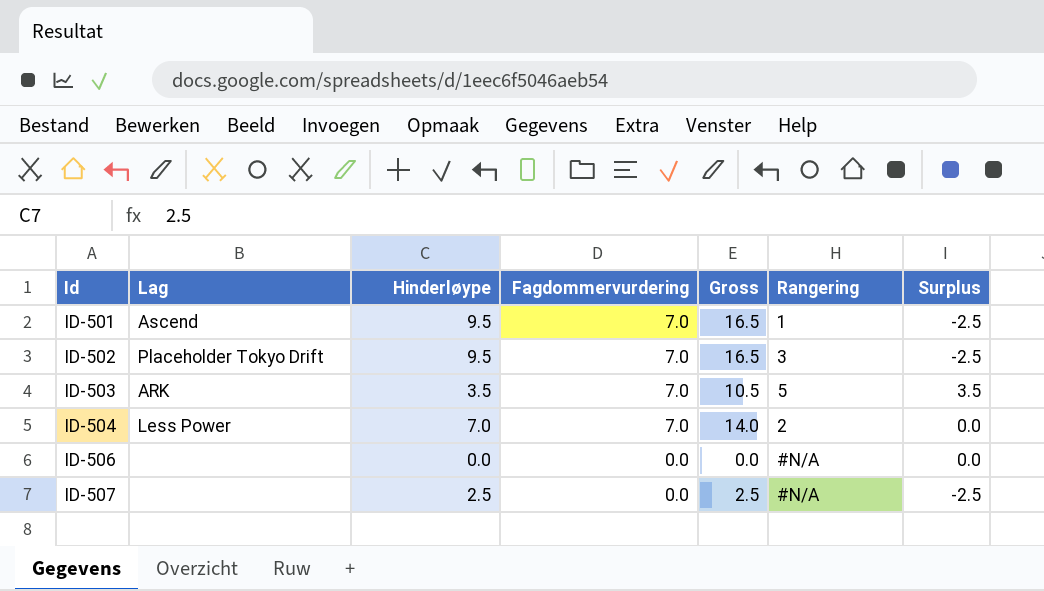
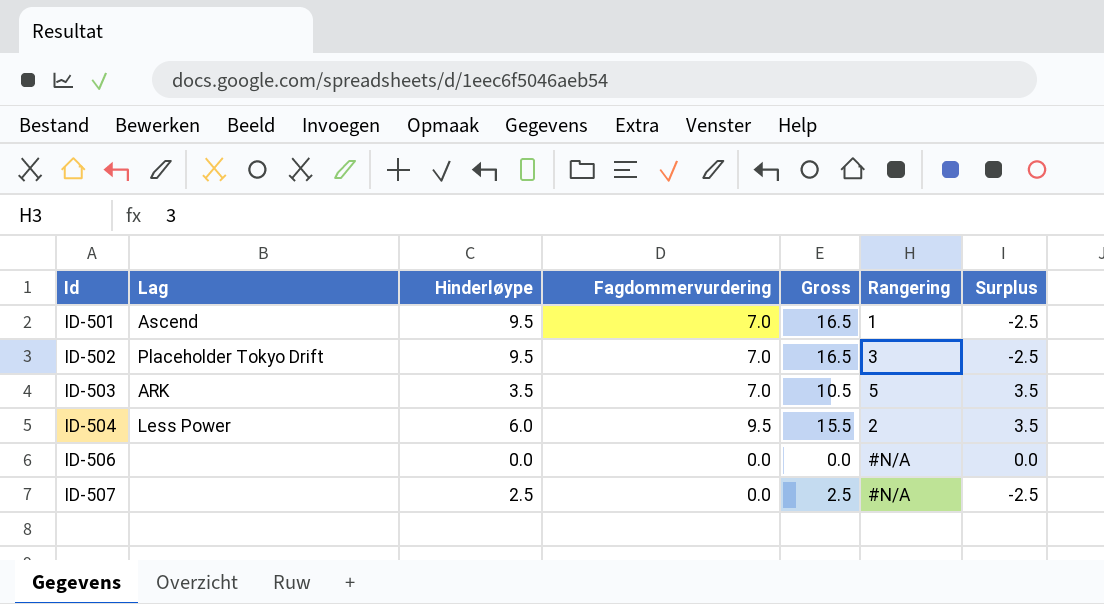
ID-504 | Hinderløype: 7.0 -> 6.0
ID-504 | Fagdommervurdering: 7.0 -> 9.5
ID-504 | Gross: 14.0 -> 15.5
ID-504 | Surplus: 0.0 -> 3.5

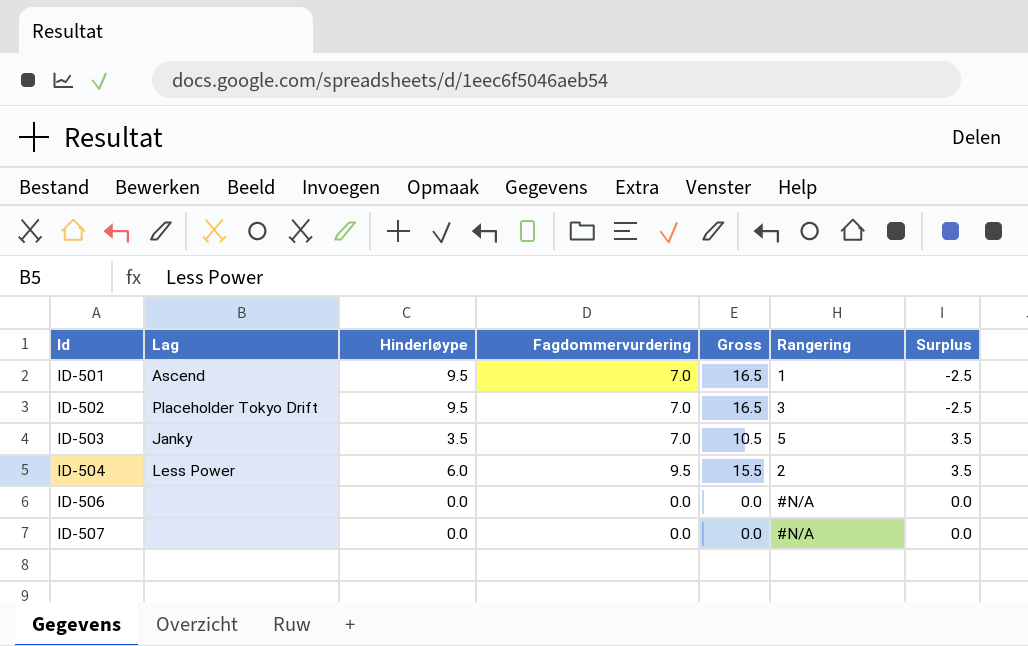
ID-503 | Lag: ARK -> Janky
ID-507 | Hinderløype: 2.5 -> 0.0
ID-507 | Gross: 2.5 -> 0.0
ID-507 | Surplus: -2.5 -> 0.0

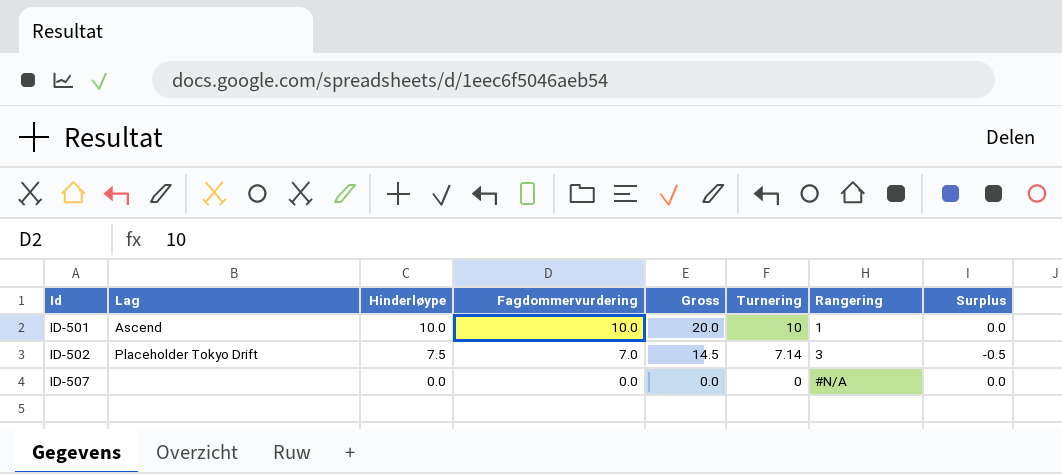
column Turnering | position: none -> 6
row ID-503: Janky | 3.5 | 7.0 | 10.5 | 5 | 3.5 -> none
row ID-504: Less Power | 6.0 | 9.5 | 15.5 | 2 | 3.5 -> none
row ID-506: none | 0.0 | 0.0 | 0.0 | #N/A | 0.0 -> none
ID-501 | Hinderløype: 9.5 -> 10.0
ID-501 | Fagdommervurdering: 7.0 -> 10.0
ID-501 | Gross: 16.5 -> 20.0
ID-501 | Surplus: -2.5 -> 0.0
ID-502 | Hinderløype: 9.5 -> 7.5
ID-502 | Gross: 16.5 -> 14.5
ID-502 | Surplus: -2.5 -> -0.5

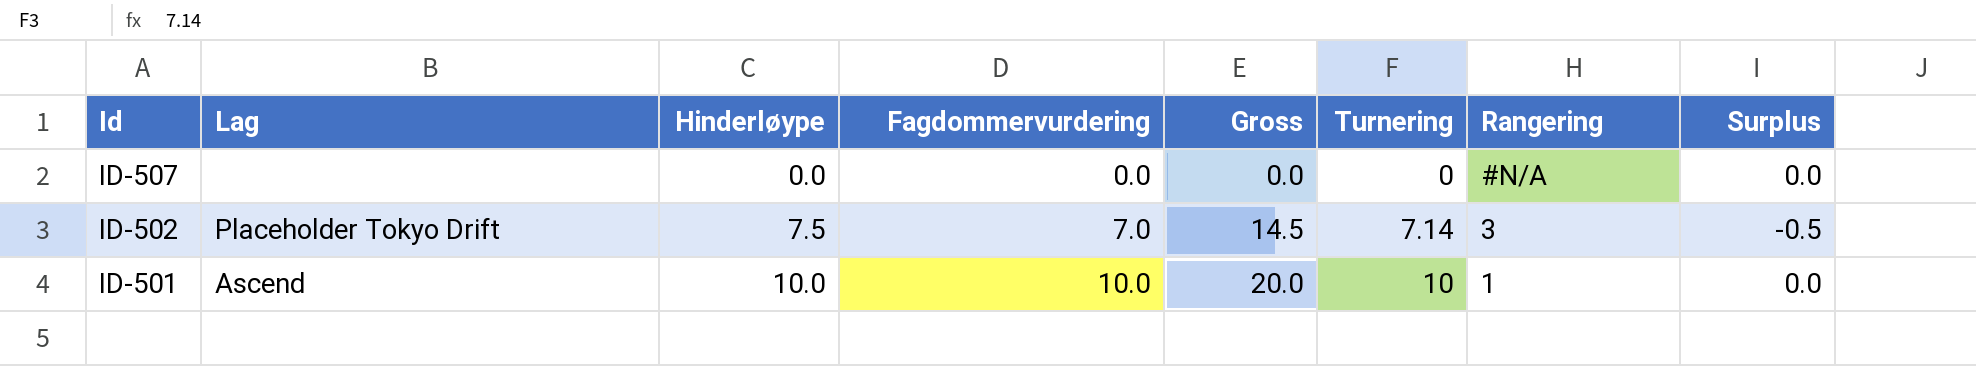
row order: Id ascending -> Id descending

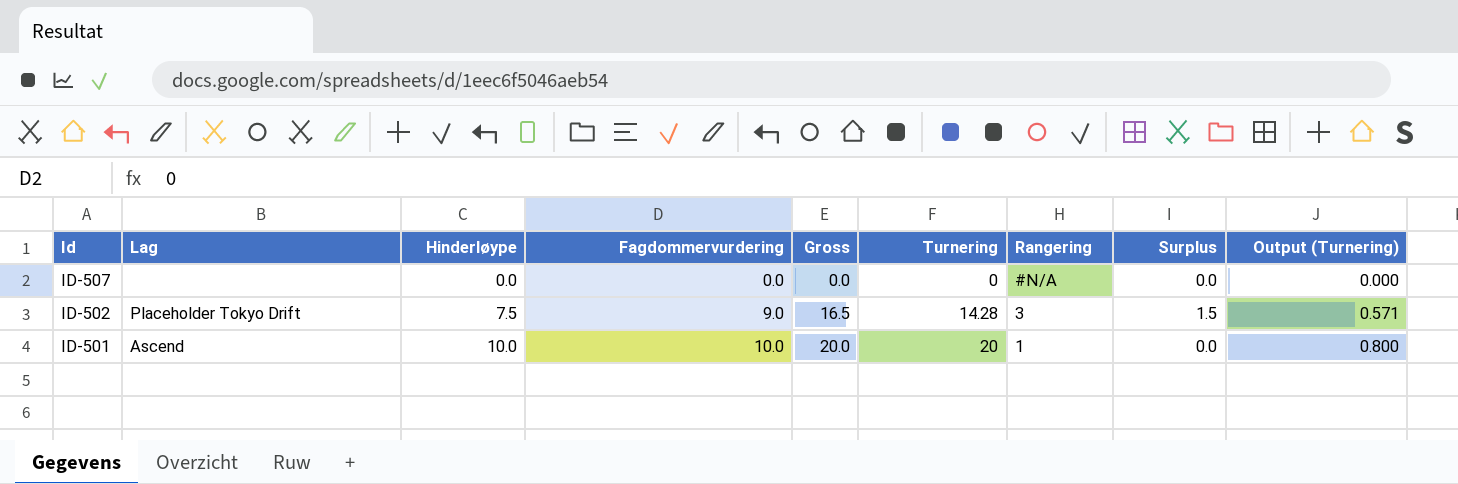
column Output (Turnering) | formula: none -> [Turnering] * 0.04
ID-502 | Fagdommervurdering: 7.0 -> 9.0
ID-502 | Gross: 14.5 -> 16.5
ID-502 | Turnering: 7.14 -> 14.28
ID-502 | Surplus: -0.5 -> 1.5
ID-501 | Turnering: 10 -> 20

